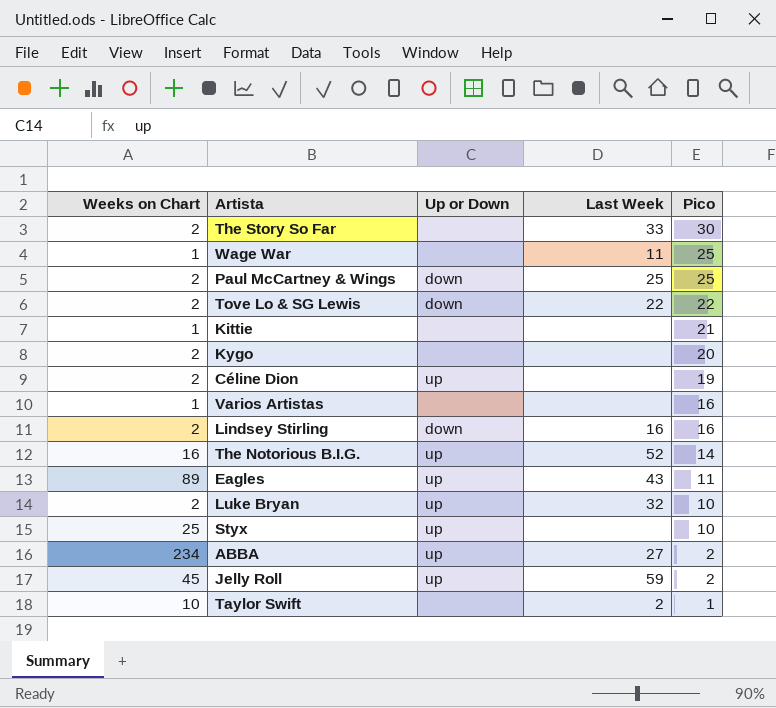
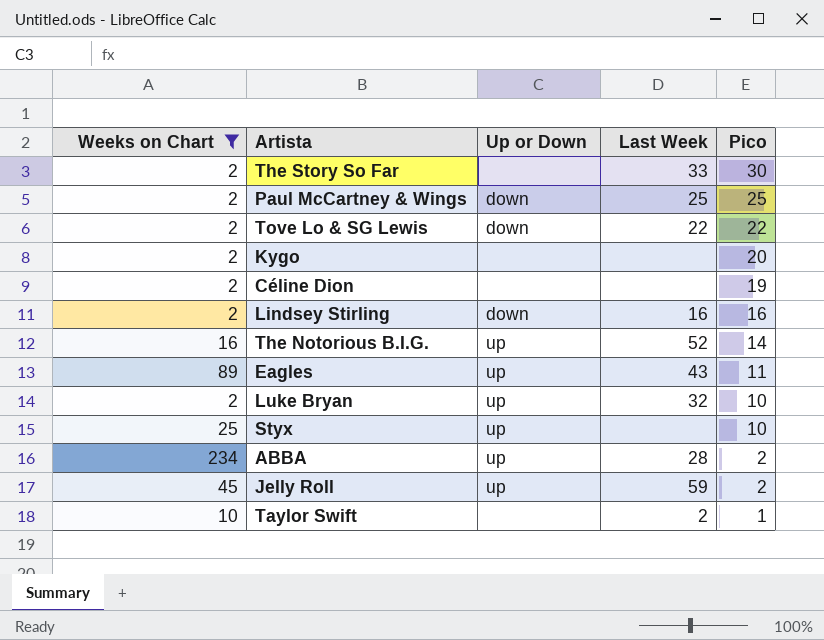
filter: none -> Weeks on Chart != 1
Céline Dion | Up or Down: up -> none
ABBA | Last Week: 27 -> 28

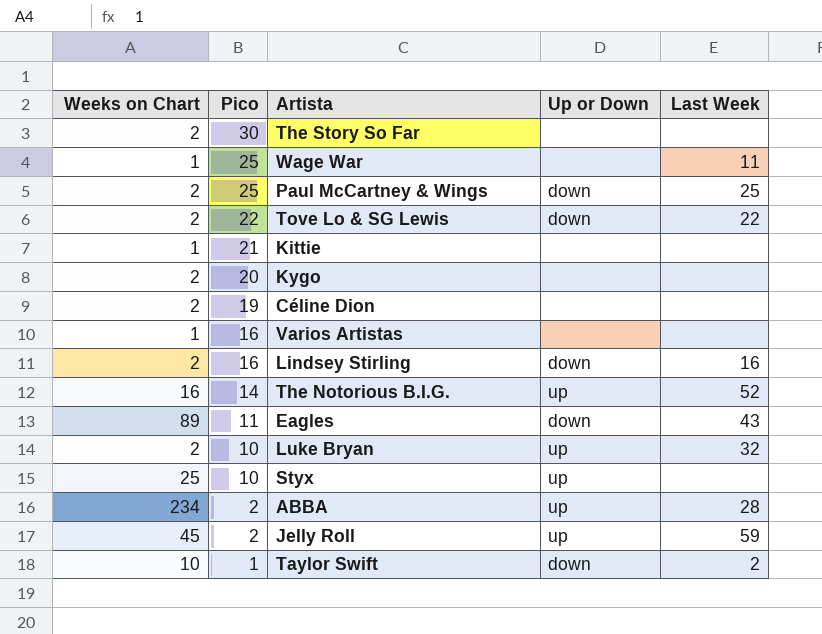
filter: Weeks on Chart != 1 -> none
column Pico | position: 5 -> 2
The Story So Far | Last Week: 33 -> none
Eagles | Up or Down: up -> down
Taylor Swift | Up or Down: none -> down

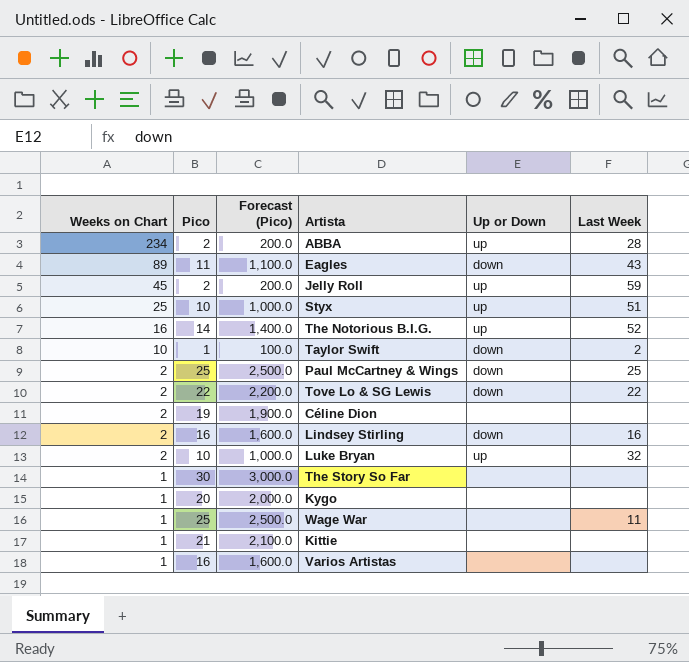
row order: Pico descending -> Weeks on Chart descending
column Forecast (Pico) | formula: none -> [Pico] * 100
Styx | Last Week: none -> 51
The Story So Far | Weeks on Chart: 2 -> 1
Kygo | Weeks on Chart: 2 -> 1

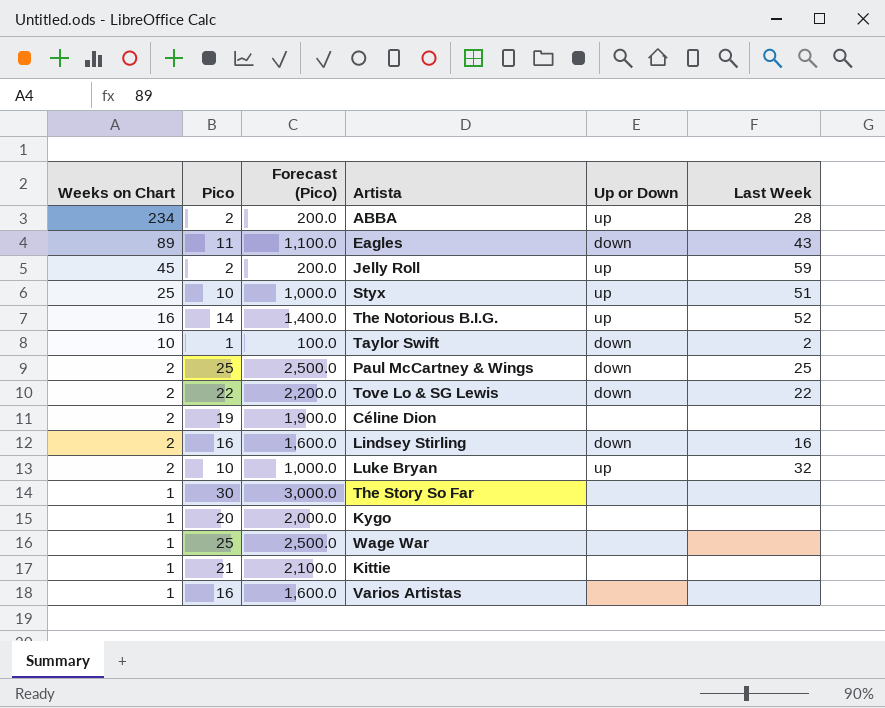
Wage War | Last Week: 11 -> none

